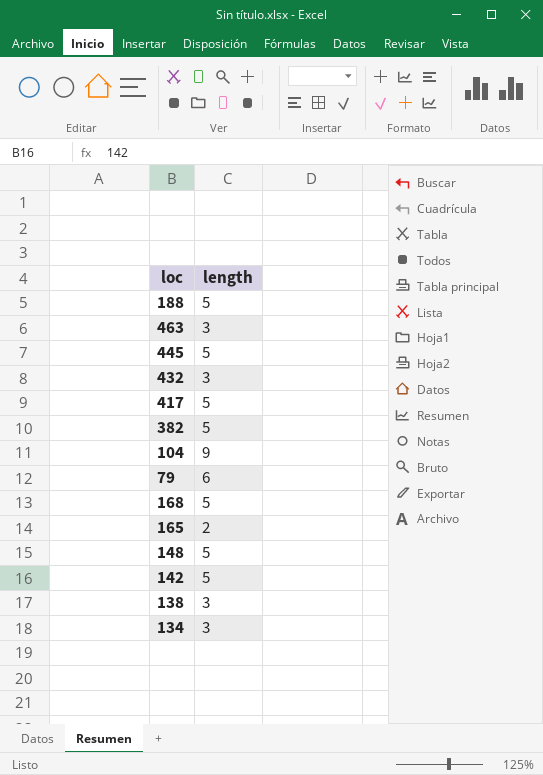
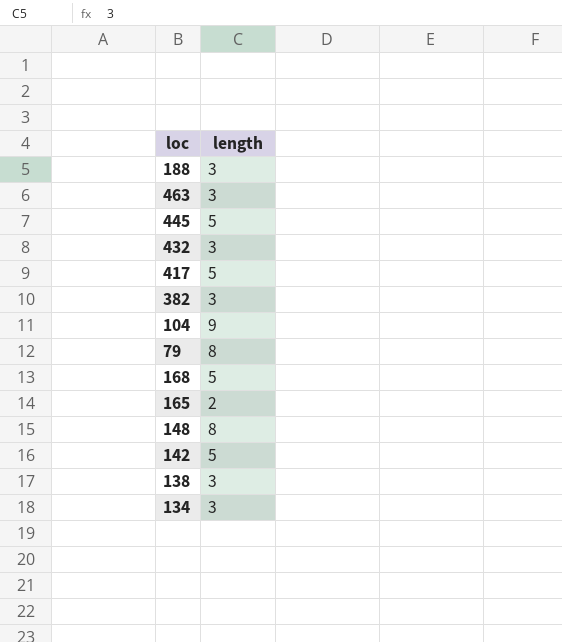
188 | length: 5 -> 3
382 | length: 5 -> 3
79 | length: 6 -> 8
148 | length: 5 -> 8

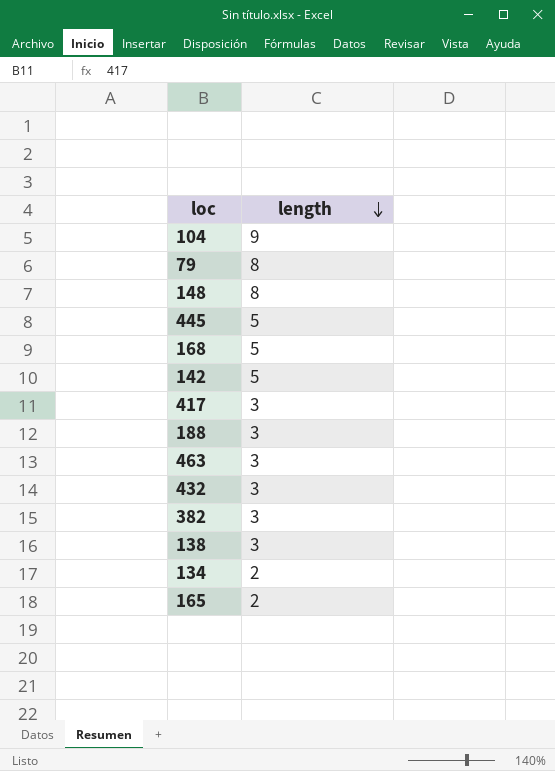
row order: none -> length descending
417 | length: 5 -> 3
134 | length: 3 -> 2

